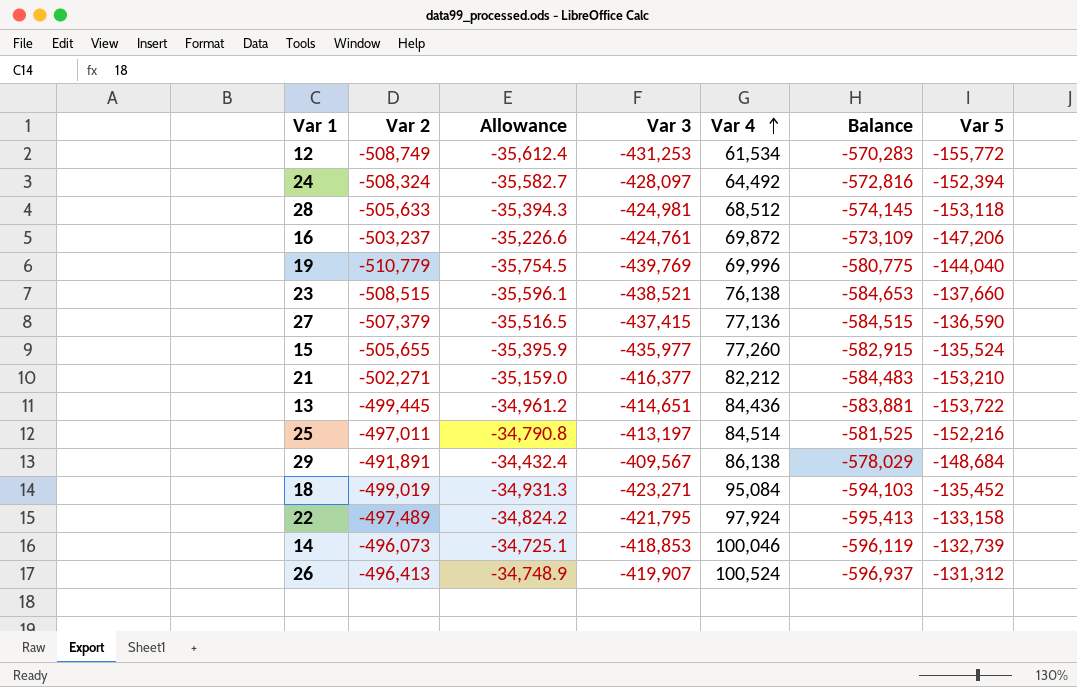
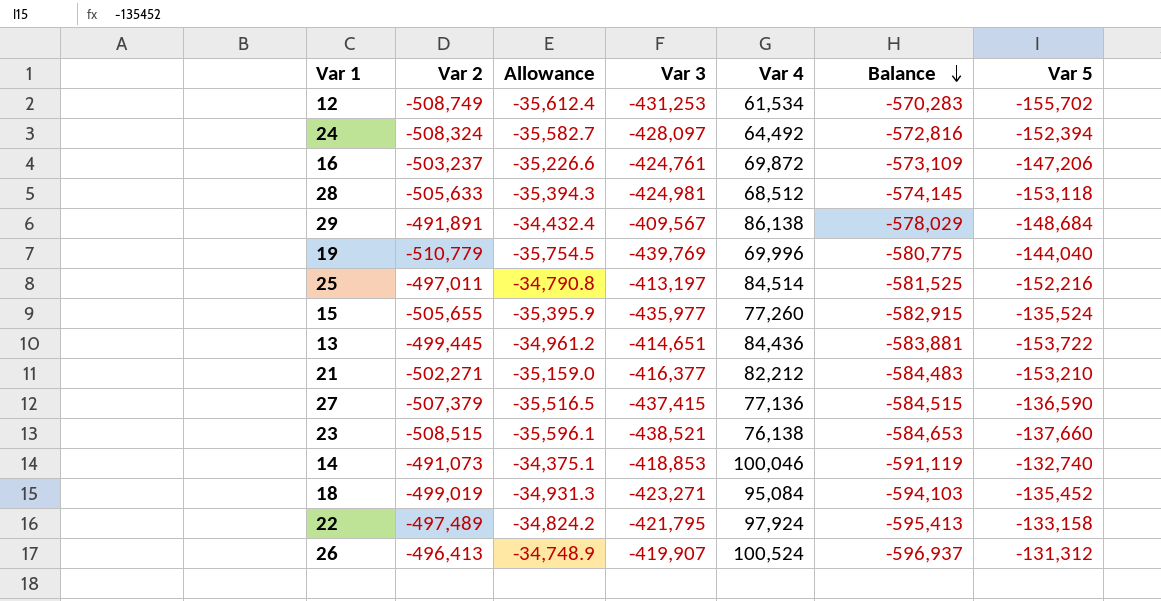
row order: Var 4 ascending -> Balance descending
12 | Var 5: -155,772 -> -155,702
14 | Var 2: -496,073 -> -491,073
14 | Allowance: -34,725.1 -> -34,375.1
14 | Balance: -596,119 -> -591,119
14 | Var 5: -132,739 -> -132,740

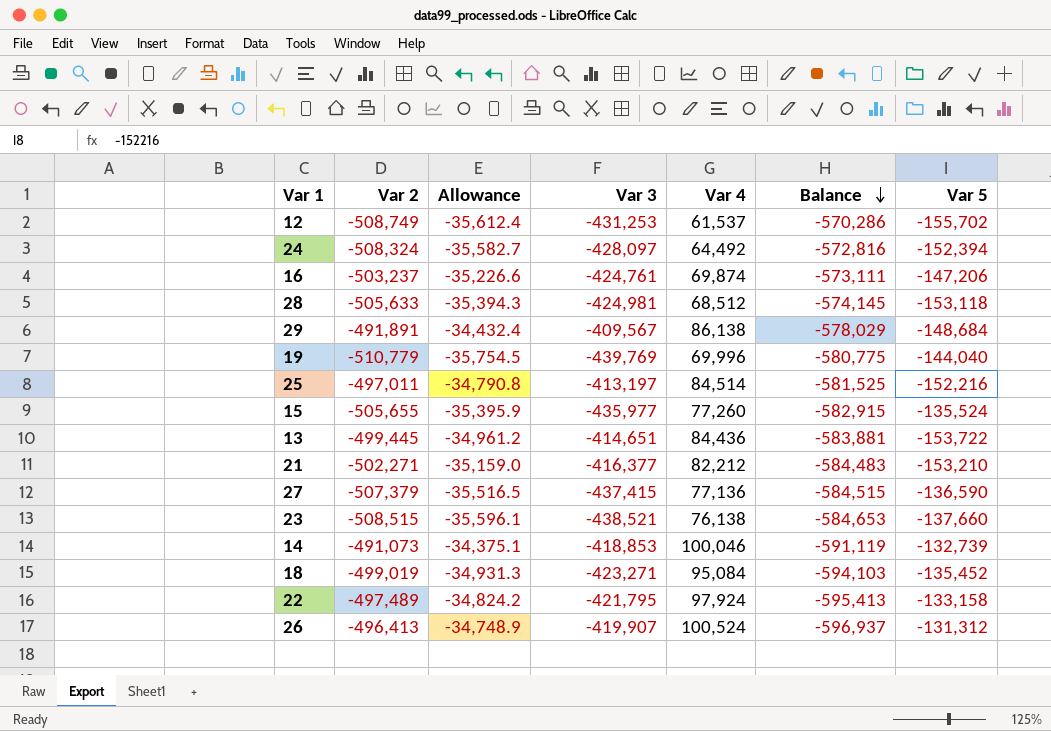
12 | Var 4: 61,534 -> 61,537
12 | Balance: -570,283 -> -570,286
16 | Var 4: 69,872 -> 69,874
16 | Balance: -573,109 -> -573,111
14 | Var 5: -132,740 -> -132,739

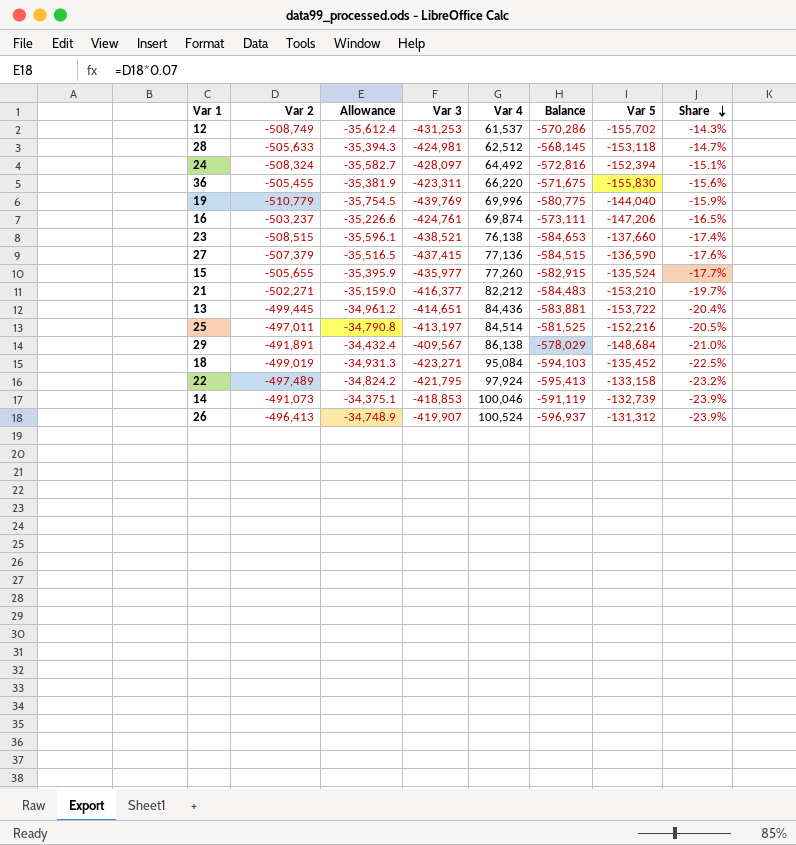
row order: Balance descending -> Share descending
column Share | formula: none -> [Var 4] / [Var 3]
28 | Var 4: 68,512 -> 62,512
28 | Balance: -574,145 -> -568,145
row 36: none -> -505,455 | -35,381.9 | -423,311 | 66,220 | -571,675 | -155,830 | -15.6%

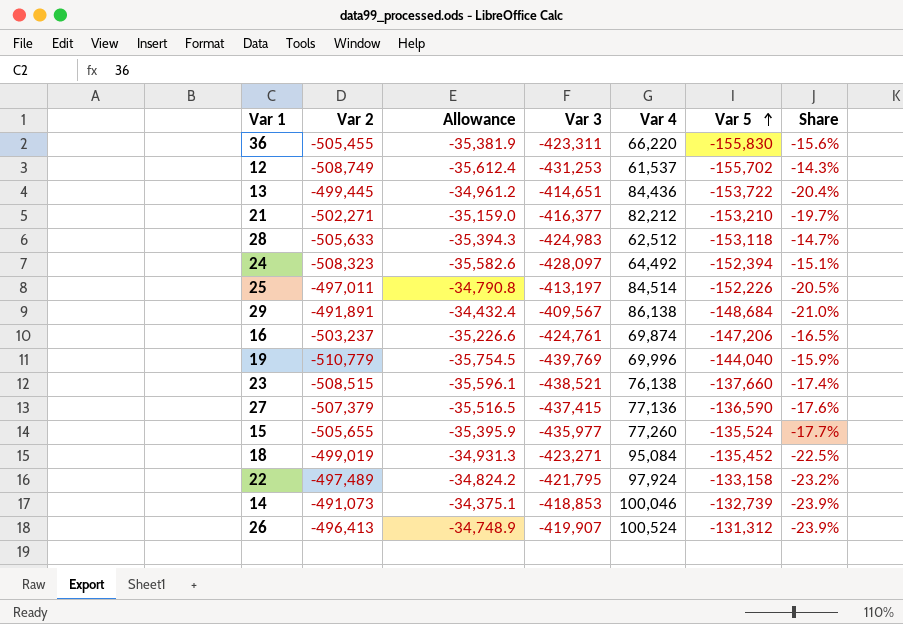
row order: Share descending -> Var 5 ascending
column Balance | formula: [Var 2] - [Var 4] -> none
28 | Var 3: -424,981 -> -424,983
24 | Var 2: -508,324 -> -508,323
24 | Allowance: -35,582.7 -> -35,582.6
25 | Var 5: -152,216 -> -152,226

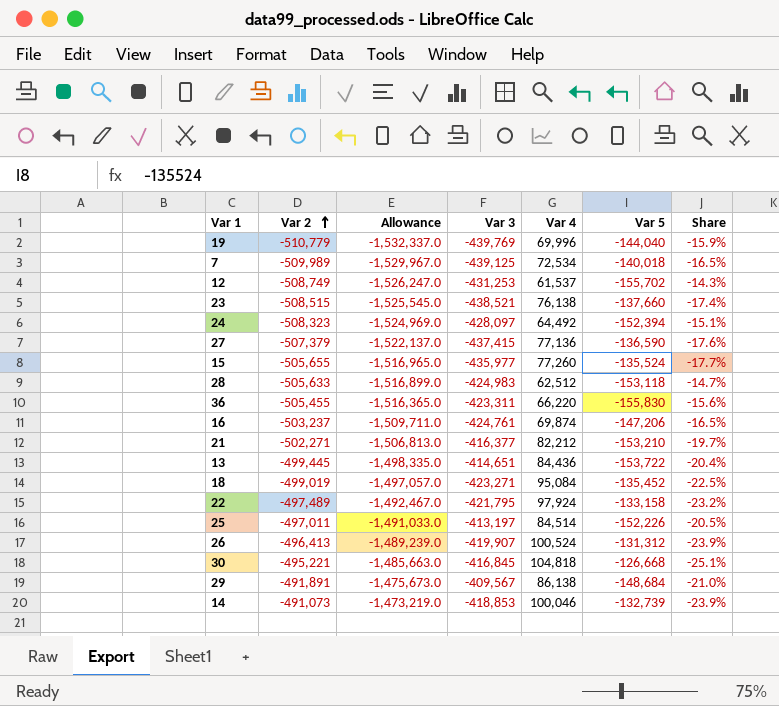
row order: Var 5 ascending -> Var 2 ascending
column Allowance | formula: [Var 2] * 0.07 -> [Var 2] * 3
row 7: none -> -509,989 | -1,529,967.0 | -439,125 | 72,534 | -140,018 | -16.5%
row 30: none -> -495,221 | -1,485,663.0 | -416,845 | 104,818 | -126,668 | -25.1%

